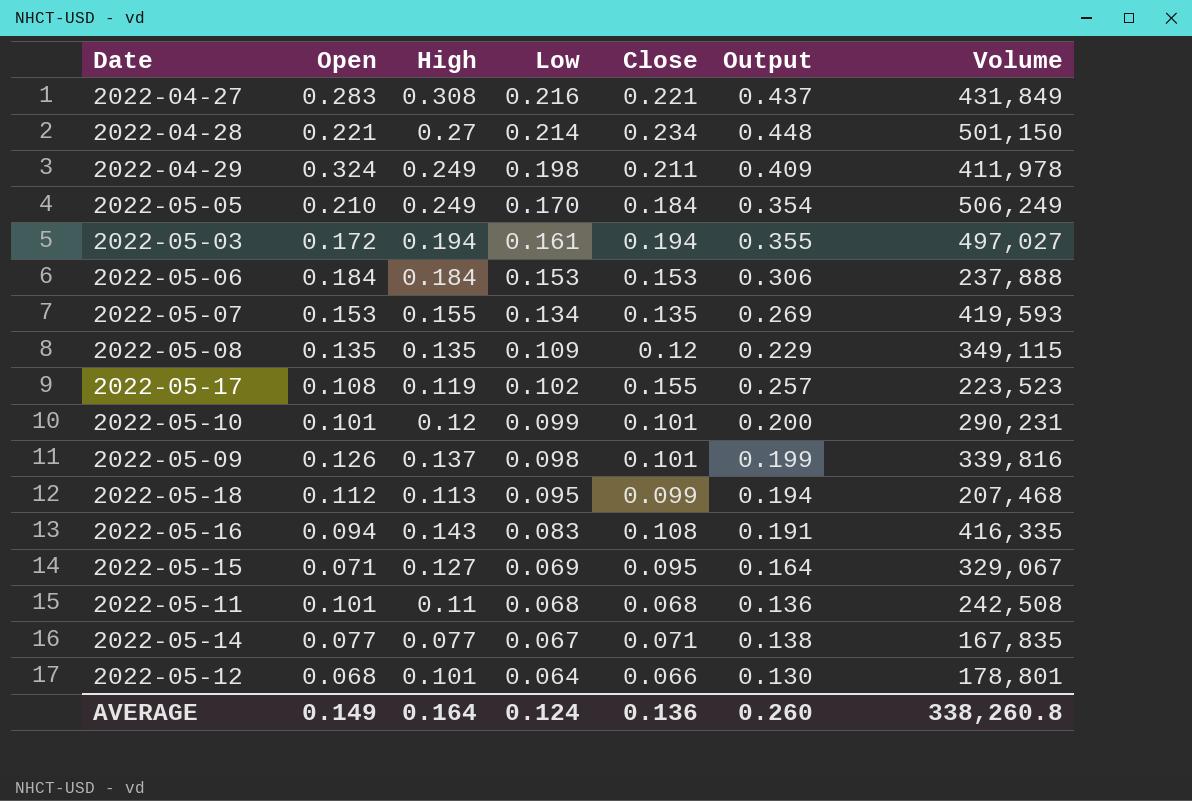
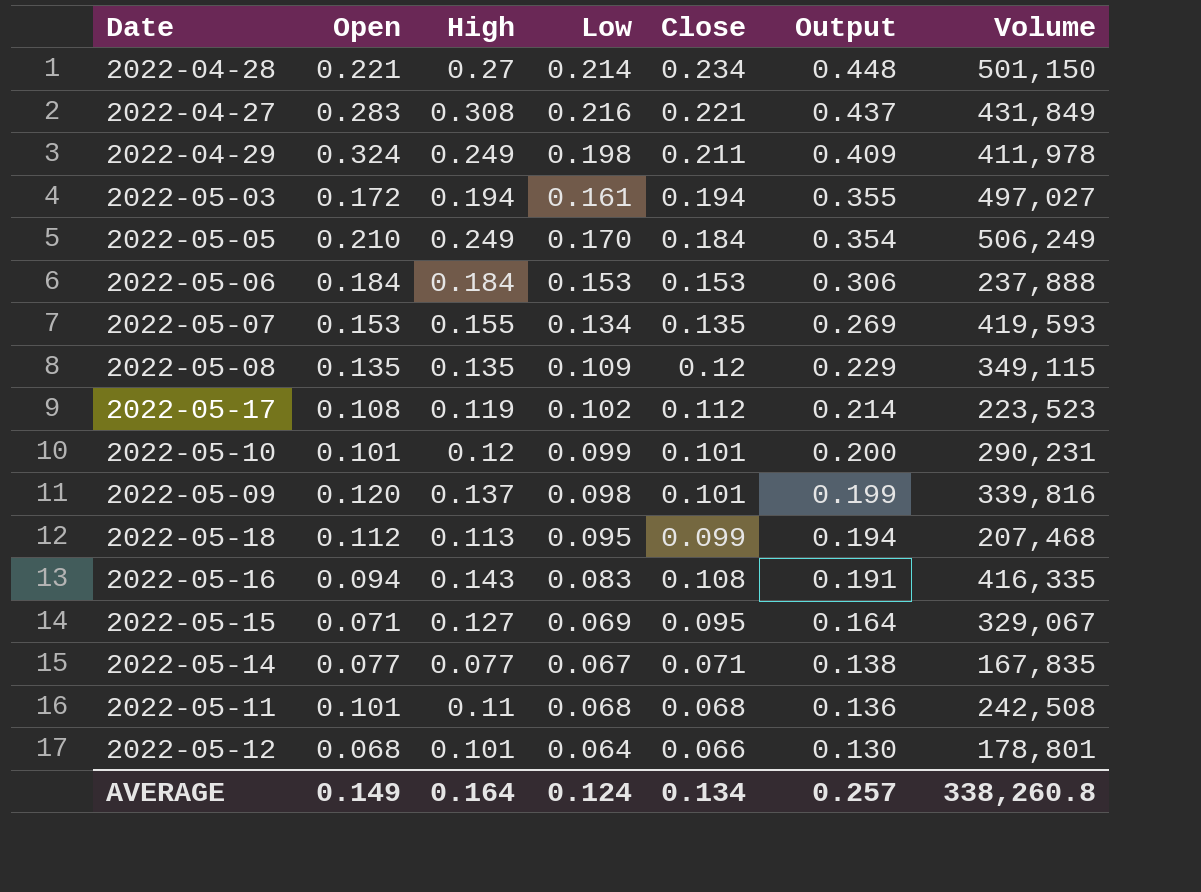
row order: Low descending -> Output descending
2022-05-17 | Close: 0.155 -> 0.112
2022-05-17 | Output: 0.257 -> 0.214
2022-05-09 | Open: 0.126 -> 0.120
AVERAGE | Close: 0.136 -> 0.134
AVERAGE | Output: 0.260 -> 0.257

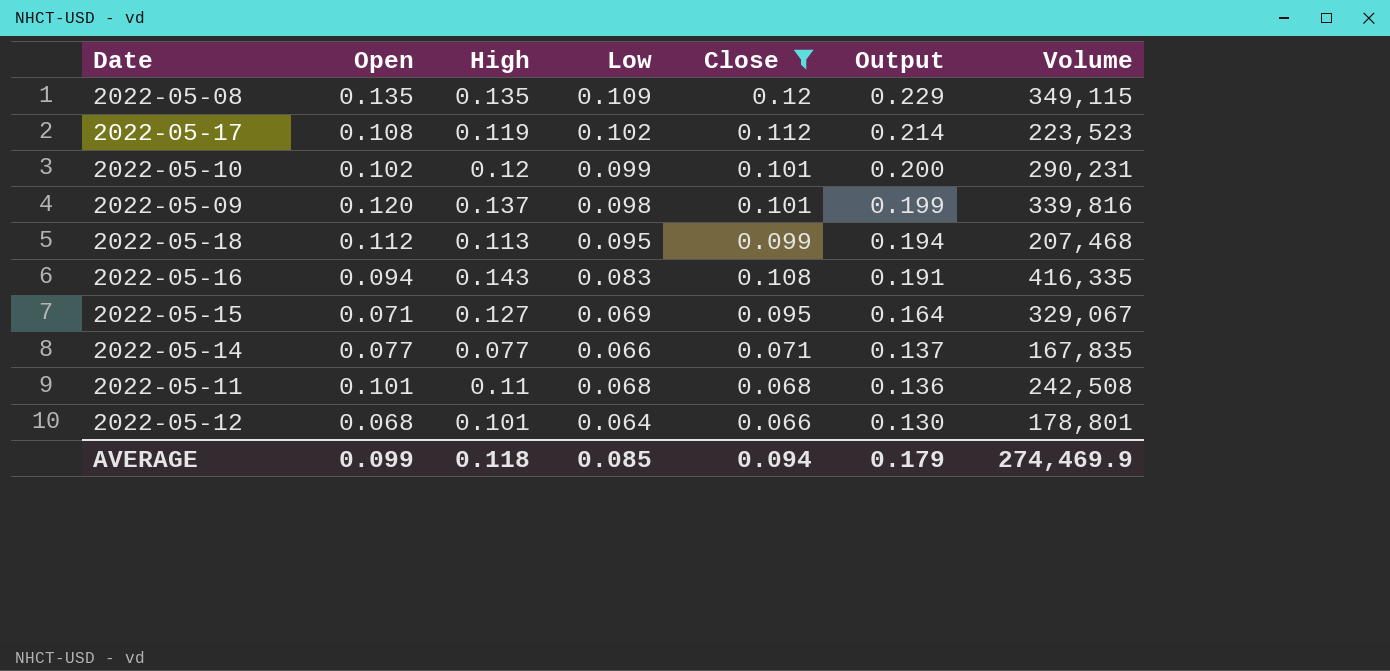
filter: none -> Close <= 0.12
2022-05-10 | Open: 0.101 -> 0.102
2022-05-14 | Low: 0.067 -> 0.066
2022-05-14 | Output: 0.138 -> 0.137
AVERAGE | Open: 0.149 -> 0.099
AVERAGE | High: 0.164 -> 0.118
AVERAGE | Low: 0.124 -> 0.085
AVERAGE | Close: 0.134 -> 0.094
AVERAGE | Output: 0.257 -> 0.179
AVERAGE | Volume: 338,260.8 -> 274,469.9

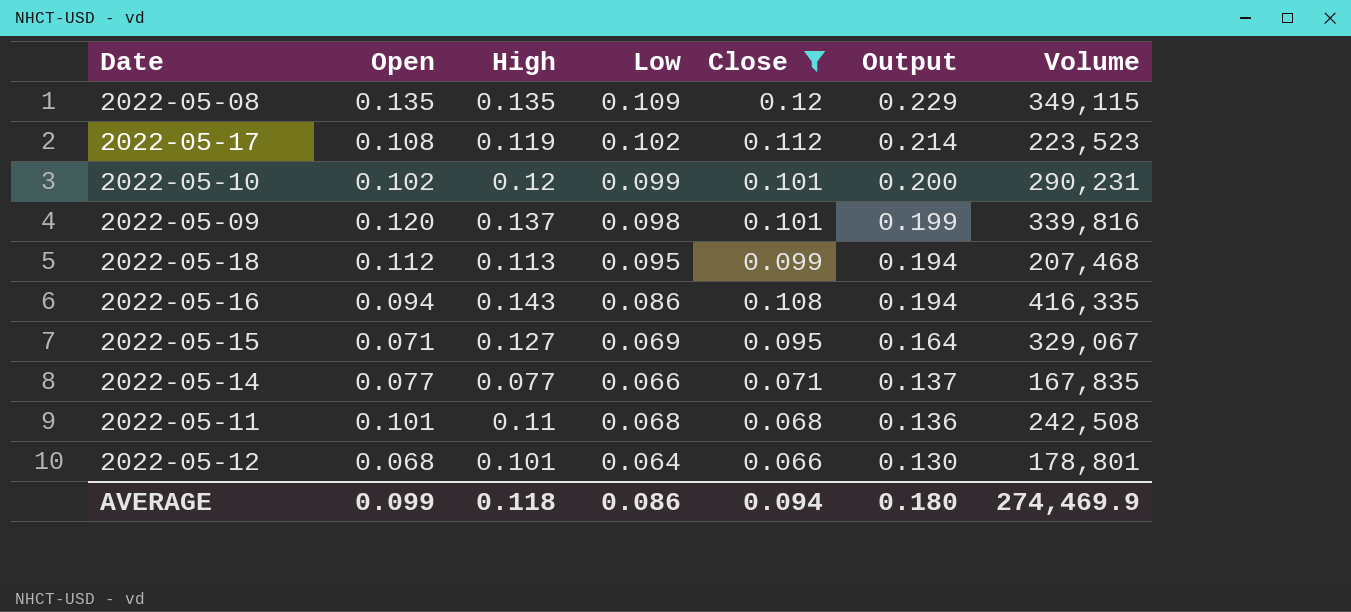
2022-05-16 | Low: 0.083 -> 0.086
2022-05-16 | Output: 0.191 -> 0.194
AVERAGE | Low: 0.085 -> 0.086
AVERAGE | Output: 0.179 -> 0.180

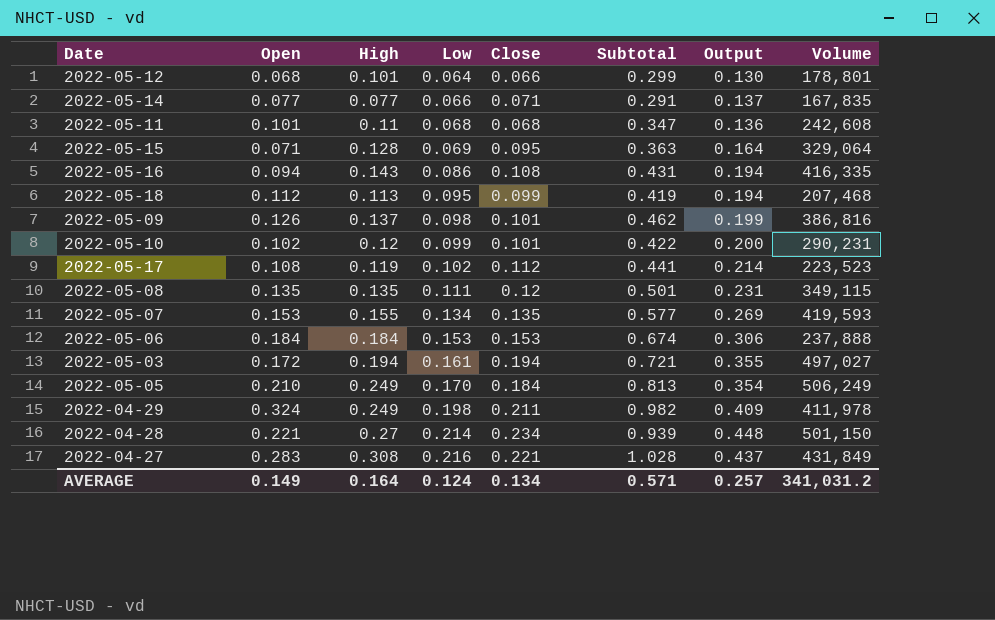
filter: Close <= 0.12 -> none
row order: Output descending -> Low ascending
column Subtotal | formula: none -> [Open] + [High] + [Low] + [Close]
2022-05-11 | Volume: 242,508 -> 242,608
2022-05-15 | High: 0.127 -> 0.128
2022-05-15 | Volume: 329,067 -> 329,064
2022-05-09 | Open: 0.120 -> 0.126
2022-05-09 | Volume: 339,816 -> 386,816
2022-05-08 | Low: 0.109 -> 0.111
2022-05-08 | Output: 0.229 -> 0.231
AVERAGE | Open: 0.099 -> 0.149
AVERAGE | High: 0.118 -> 0.164
AVERAGE | Low: 0.086 -> 0.124
AVERAGE | Close: 0.094 -> 0.134
AVERAGE | Output: 0.180 -> 0.257
AVERAGE | Volume: 274,469.9 -> 341,031.2

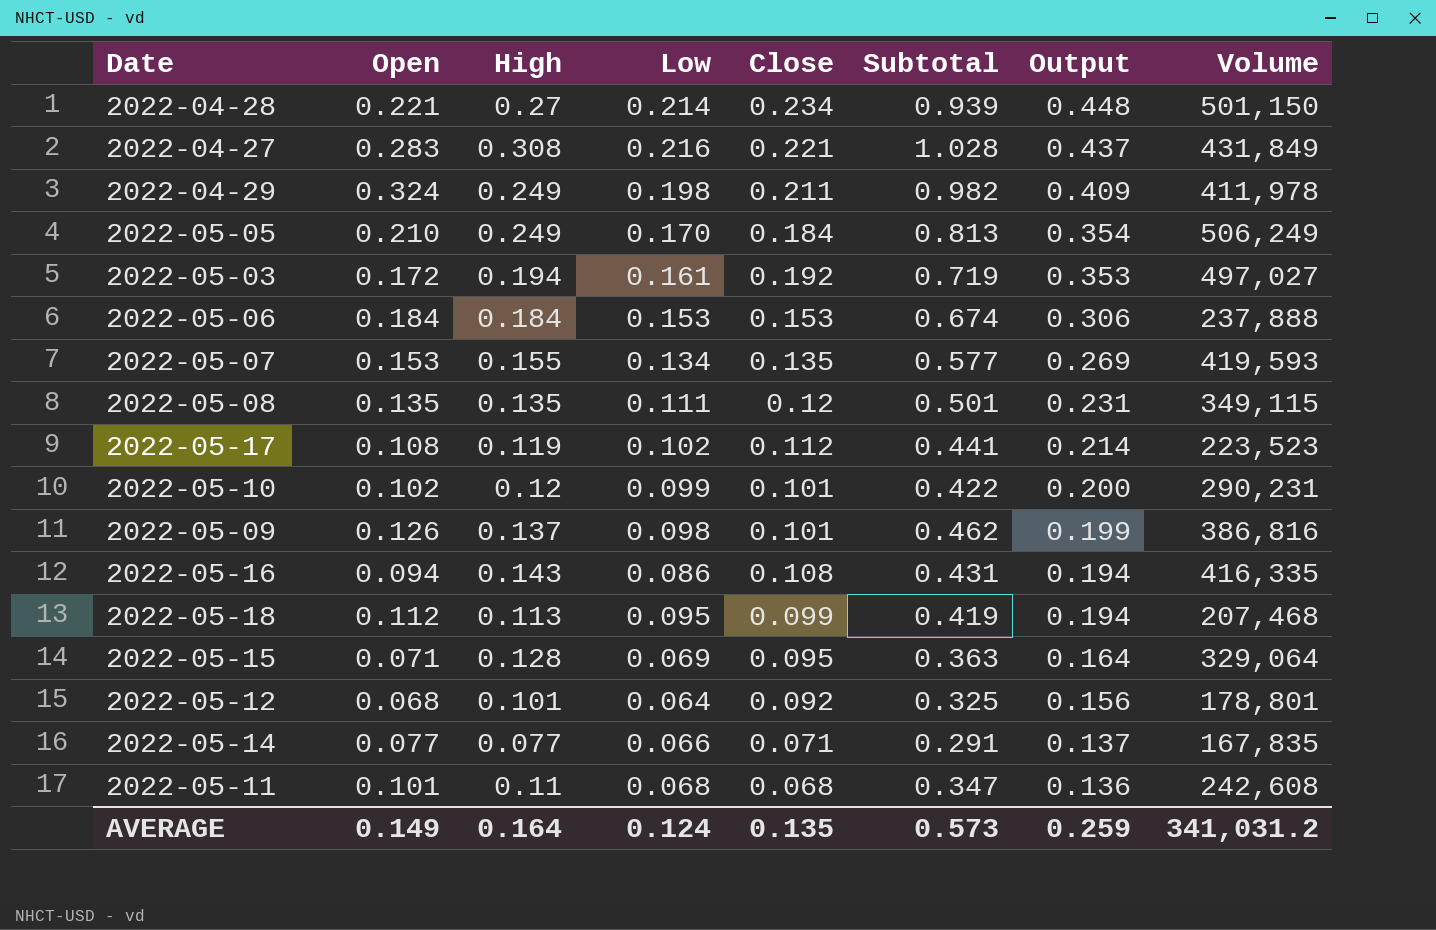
row order: Low ascending -> Output descending
2022-05-03 | Close: 0.194 -> 0.192
2022-05-03 | Subtotal: 0.721 -> 0.719
2022-05-03 | Output: 0.355 -> 0.353
2022-05-12 | Close: 0.066 -> 0.092
2022-05-12 | Subtotal: 0.299 -> 0.325
2022-05-12 | Output: 0.130 -> 0.156
AVERAGE | Close: 0.134 -> 0.135
AVERAGE | Subtotal: 0.571 -> 0.573
AVERAGE | Output: 0.257 -> 0.259

